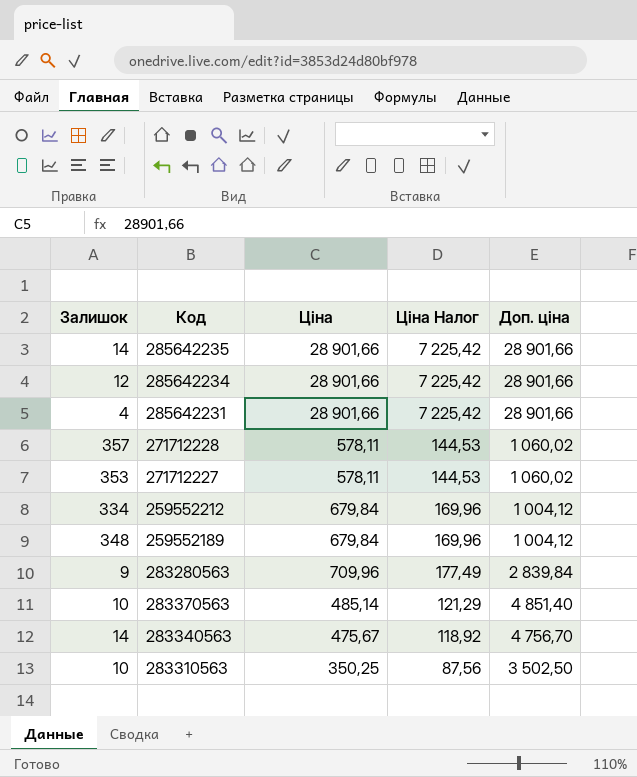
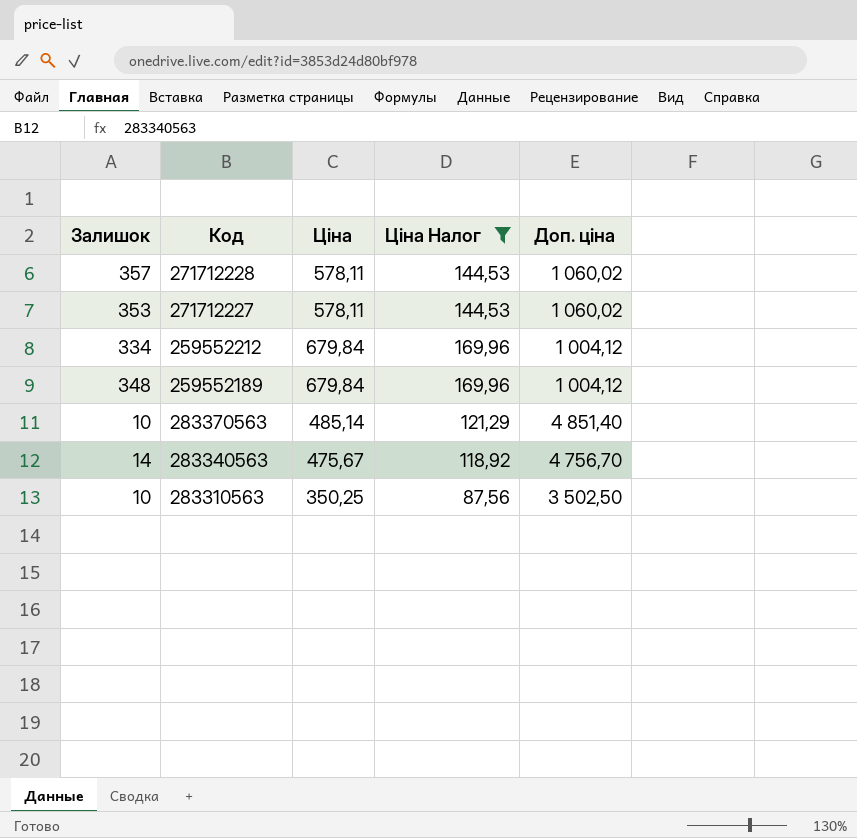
filter: none -> Ціна Налог <= 169,96

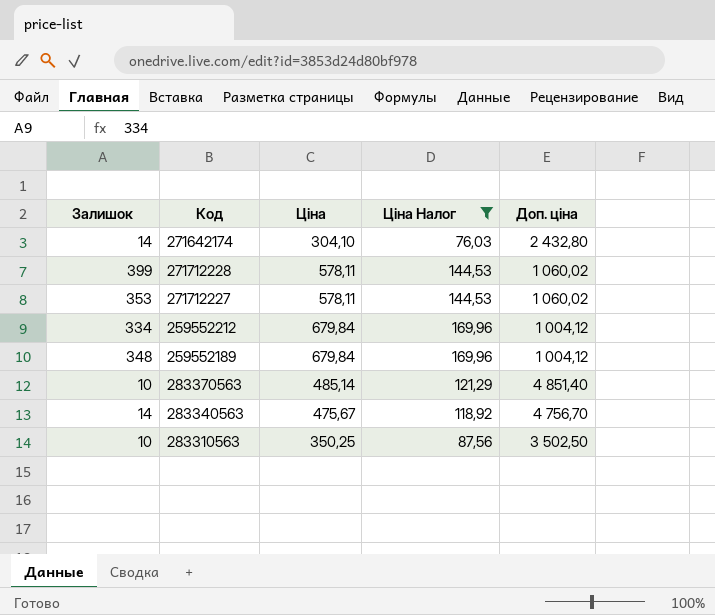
row 271642174: none -> 14 | 304,10 | 76,03 | 2 432,80
271712228 | Залишок: 357 -> 399

